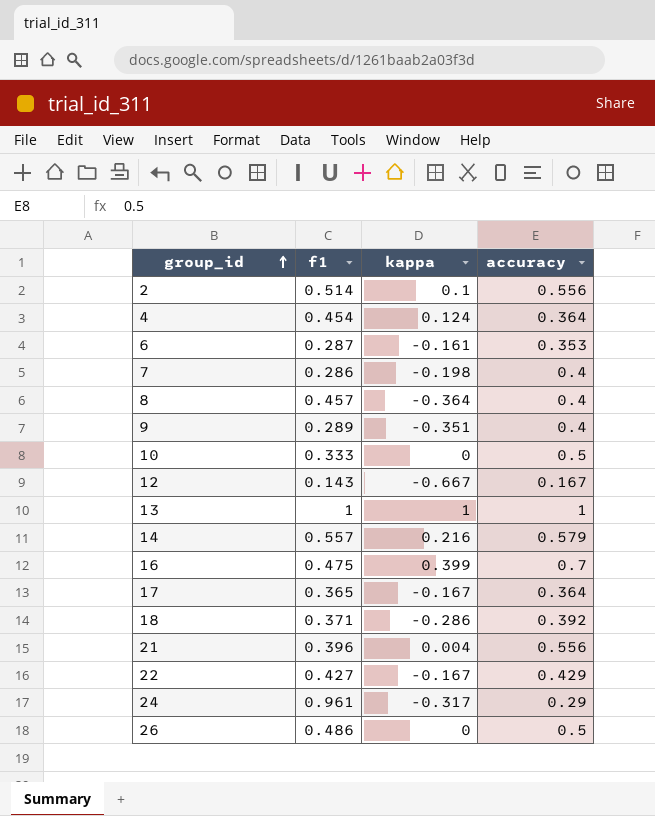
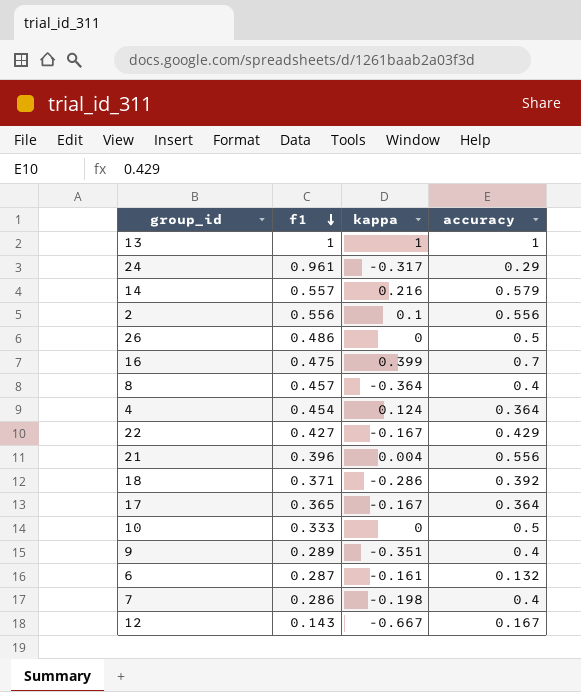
row order: group_id ascending -> f1 descending
2 | f1: 0.514 -> 0.556
6 | accuracy: 0.353 -> 0.132

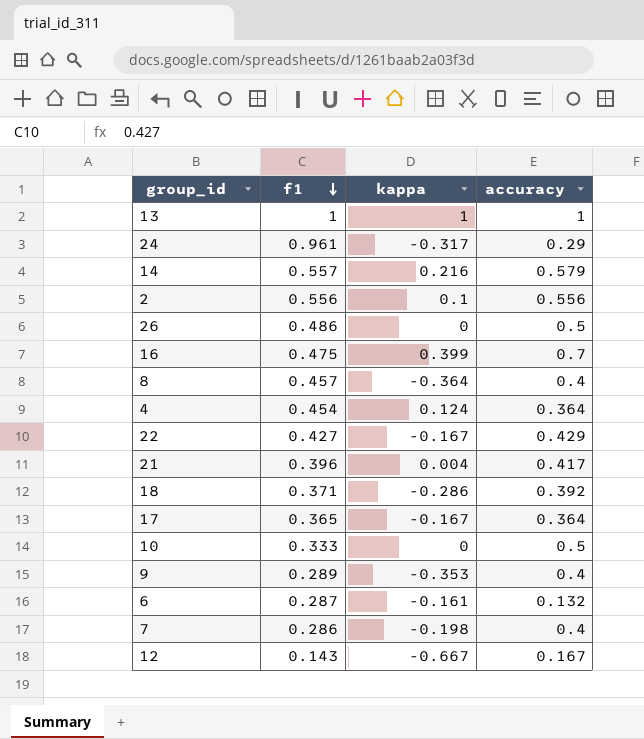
21 | accuracy: 0.556 -> 0.417
9 | kappa: -0.351 -> -0.353

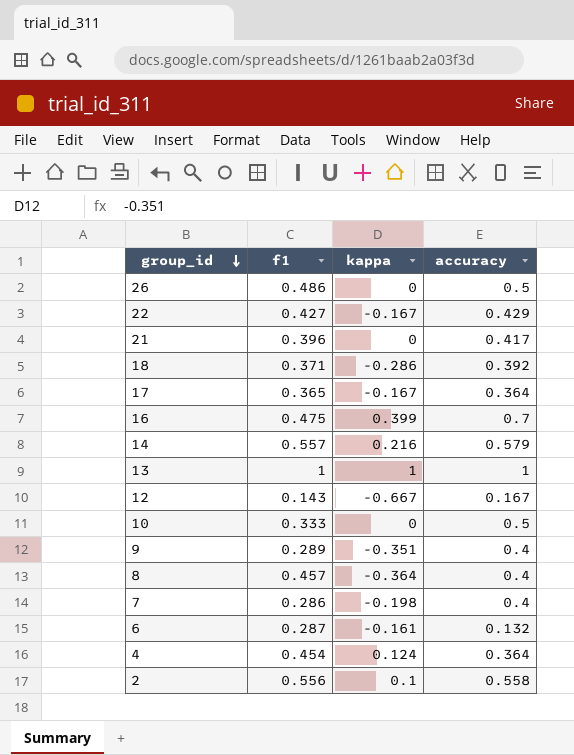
row order: f1 descending -> group_id descending
row 24: 0.961 | -0.317 | 0.29 -> none
21 | kappa: 0.004 -> 0
9 | kappa: -0.353 -> -0.351
2 | accuracy: 0.556 -> 0.558

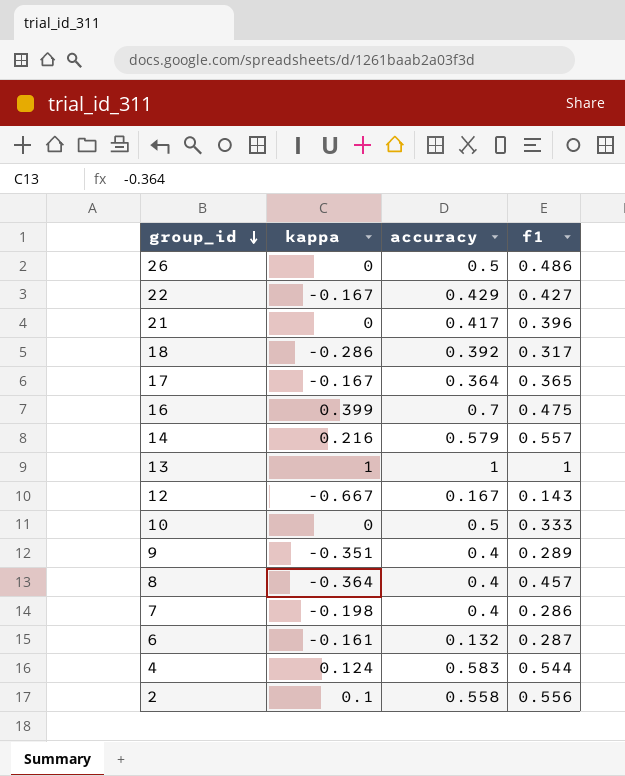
column f1 | position: 2 -> 4
18 | f1: 0.371 -> 0.317
4 | accuracy: 0.364 -> 0.583
4 | f1: 0.454 -> 0.544

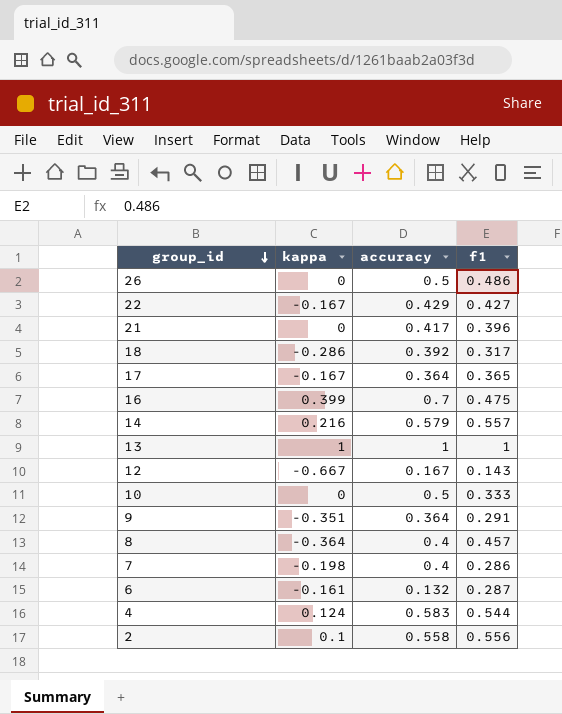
9 | accuracy: 0.4 -> 0.364
9 | f1: 0.289 -> 0.291

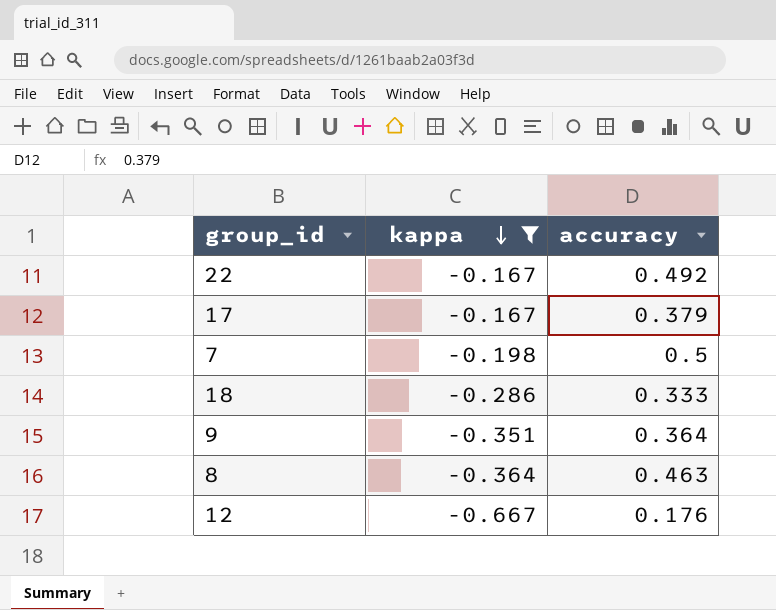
filter: none -> kappa <= -0.167
row order: group_id descending -> kappa descending
column f1 | position: 4 -> none
22 | accuracy: 0.429 -> 0.492
17 | accuracy: 0.364 -> 0.379
7 | accuracy: 0.4 -> 0.5
18 | accuracy: 0.392 -> 0.333
8 | accuracy: 0.4 -> 0.463
12 | accuracy: 0.167 -> 0.176

